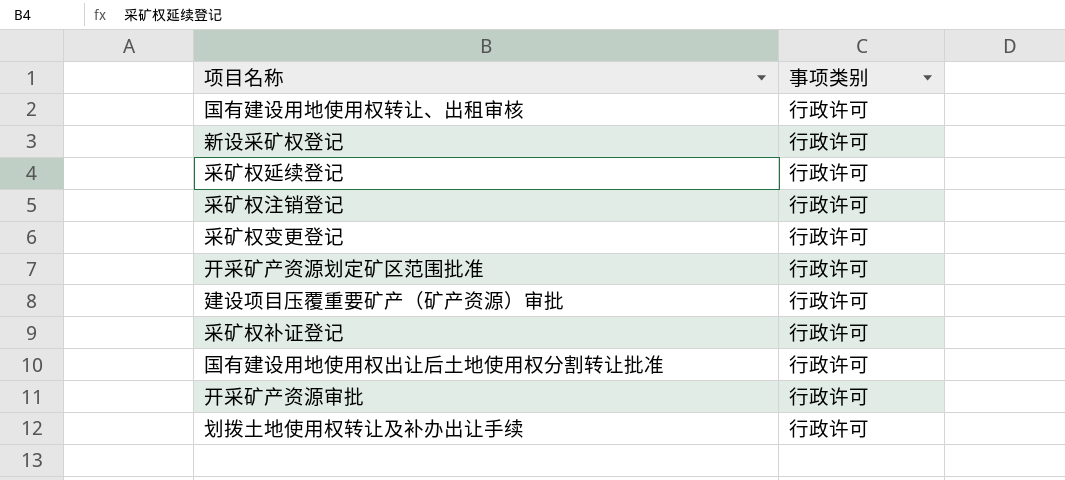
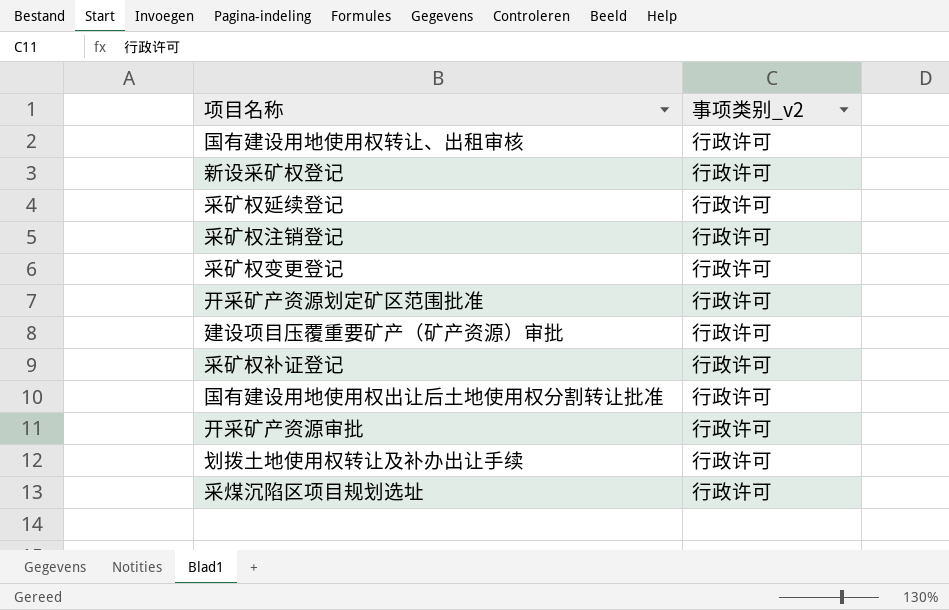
column name: 事项类别 -> 事项类别_v2
row 采煤沉陷区项目规划选址: none -> 行政许可

